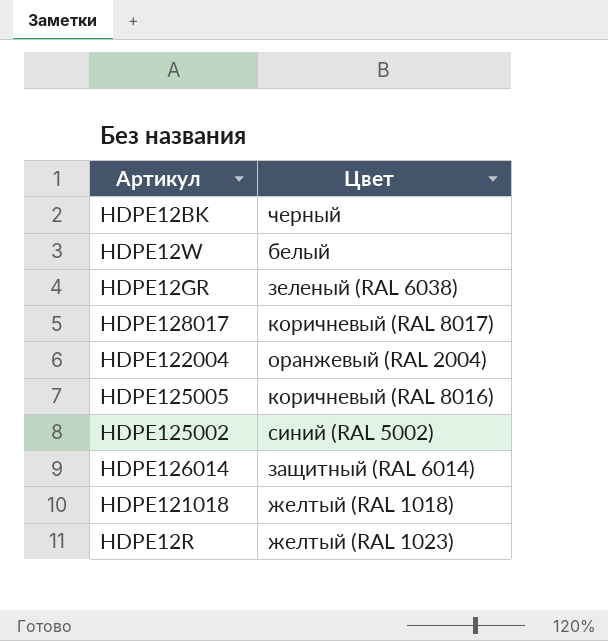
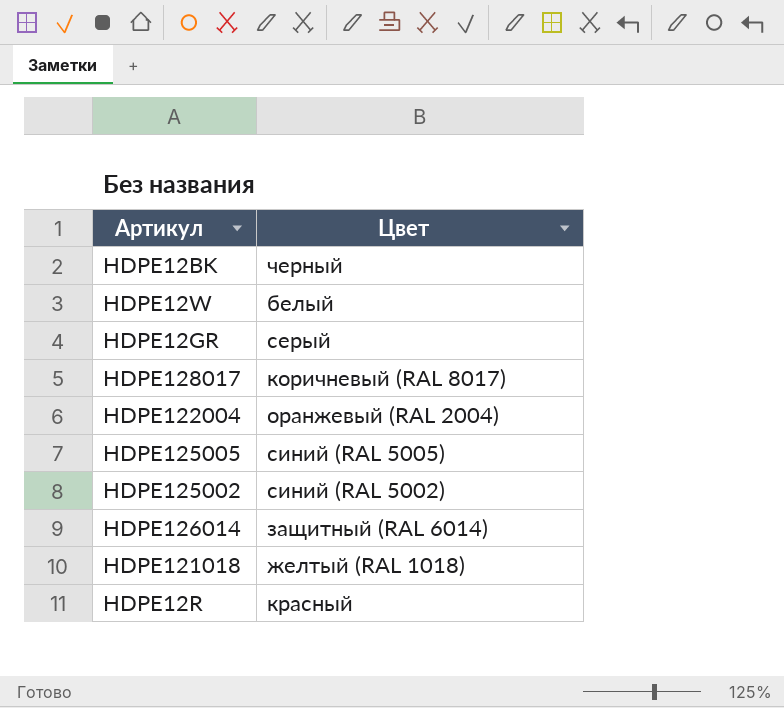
HDPE12GR | Цвет: зеленый (RAL 6038) -> серый
HDPE125005 | Цвет: коричневый (RAL 8016) -> синий (RAL 5005)
HDPE12R | Цвет: желтый (RAL 1023) -> красный

